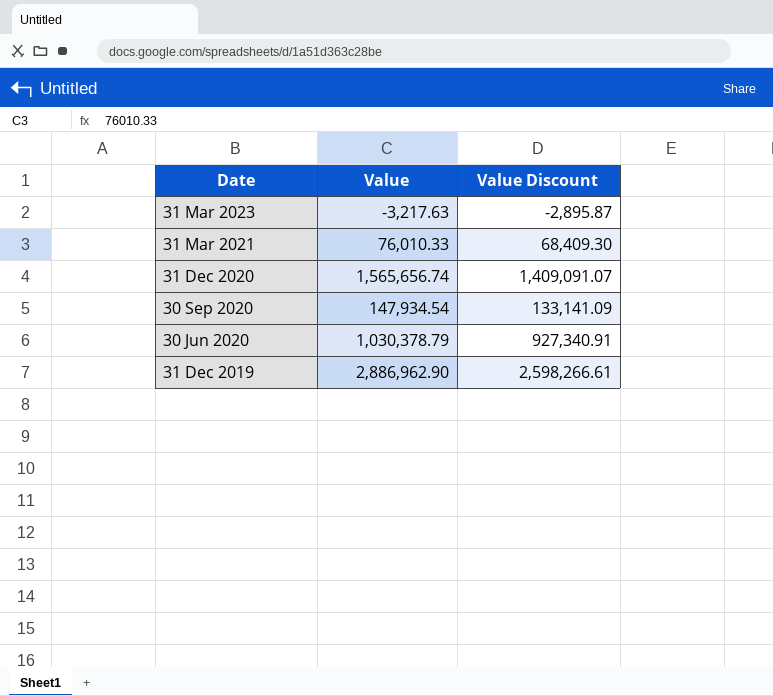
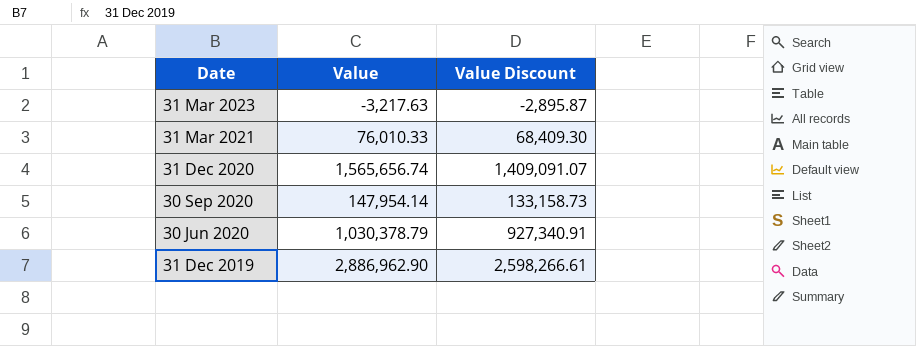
30 Sep 2020 | Value: 147,934.54 -> 147,954.14
30 Sep 2020 | Value Discount: 133,141.09 -> 133,158.73

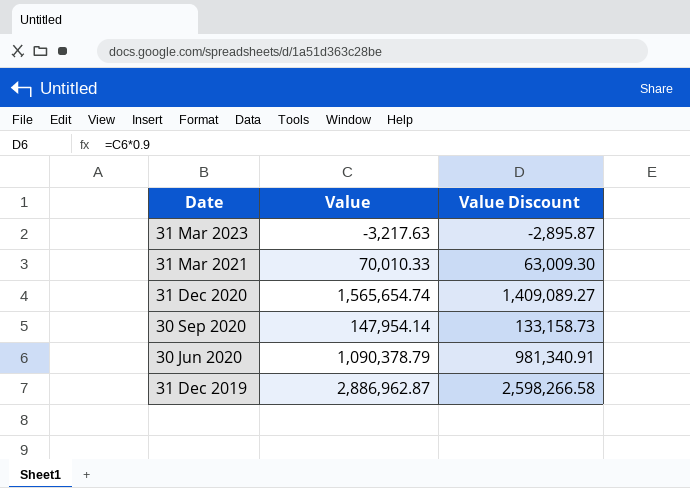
31 Mar 2021 | Value: 76,010.33 -> 70,010.33
31 Mar 2021 | Value Discount: 68,409.30 -> 63,009.30
31 Dec 2020 | Value: 1,565,656.74 -> 1,565,654.74
31 Dec 2020 | Value Discount: 1,409,091.07 -> 1,409,089.27
30 Jun 2020 | Value: 1,030,378.79 -> 1,090,378.79
30 Jun 2020 | Value Discount: 927,340.91 -> 981,340.91
31 Dec 2019 | Value: 2,886,962.90 -> 2,886,962.87
31 Dec 2019 | Value Discount: 2,598,266.61 -> 2,598,266.58

